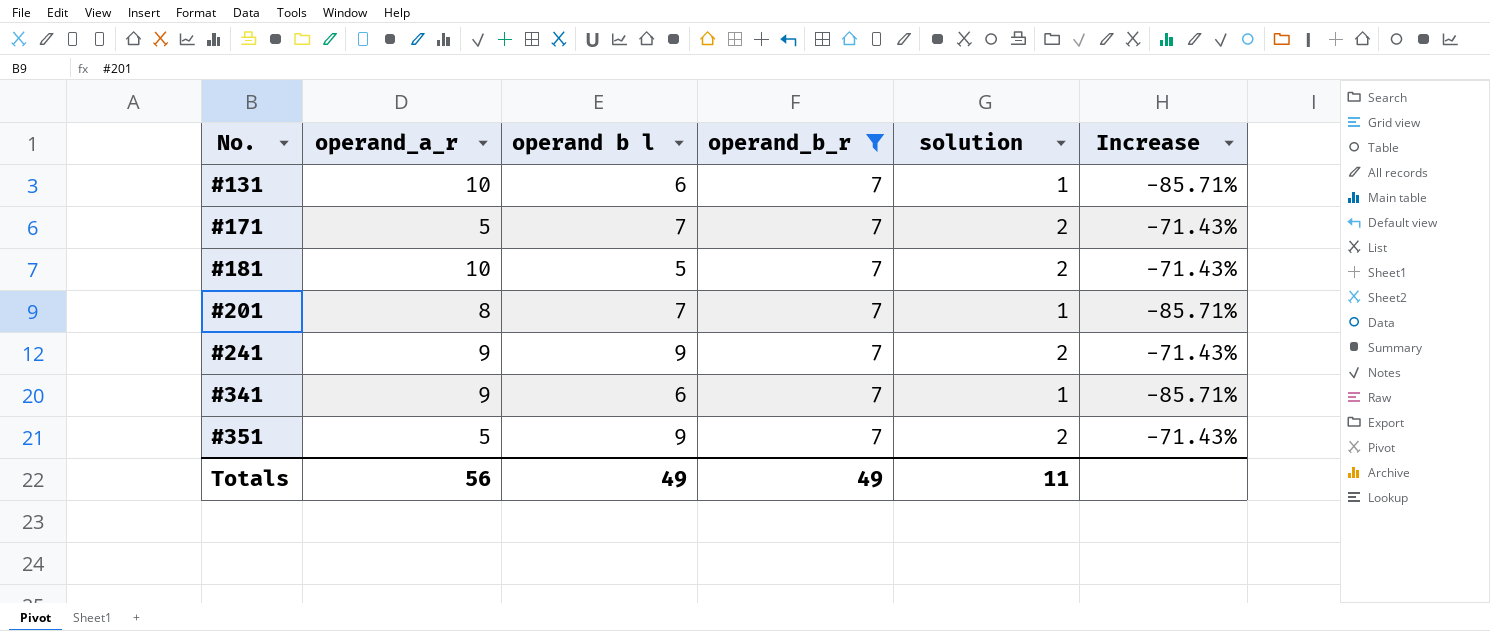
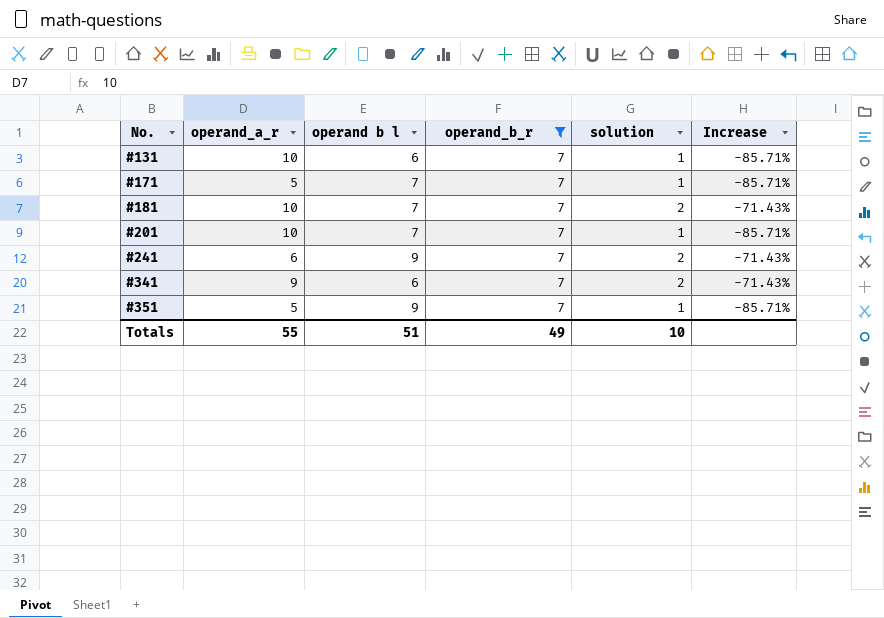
#171 | solution: 2 -> 1
#171 | Increase: -71.43% -> -85.71%
#181 | operand b l: 5 -> 7
#201 | operand_a_r: 8 -> 10
#241 | operand_a_r: 9 -> 6
#341 | solution: 1 -> 2
#341 | Increase: -85.71% -> -71.43%
#351 | solution: 2 -> 1
#351 | Increase: -71.43% -> -85.71%
Totals | operand_a_r: 56 -> 55
Totals | operand b l: 49 -> 51
Totals | solution: 11 -> 10

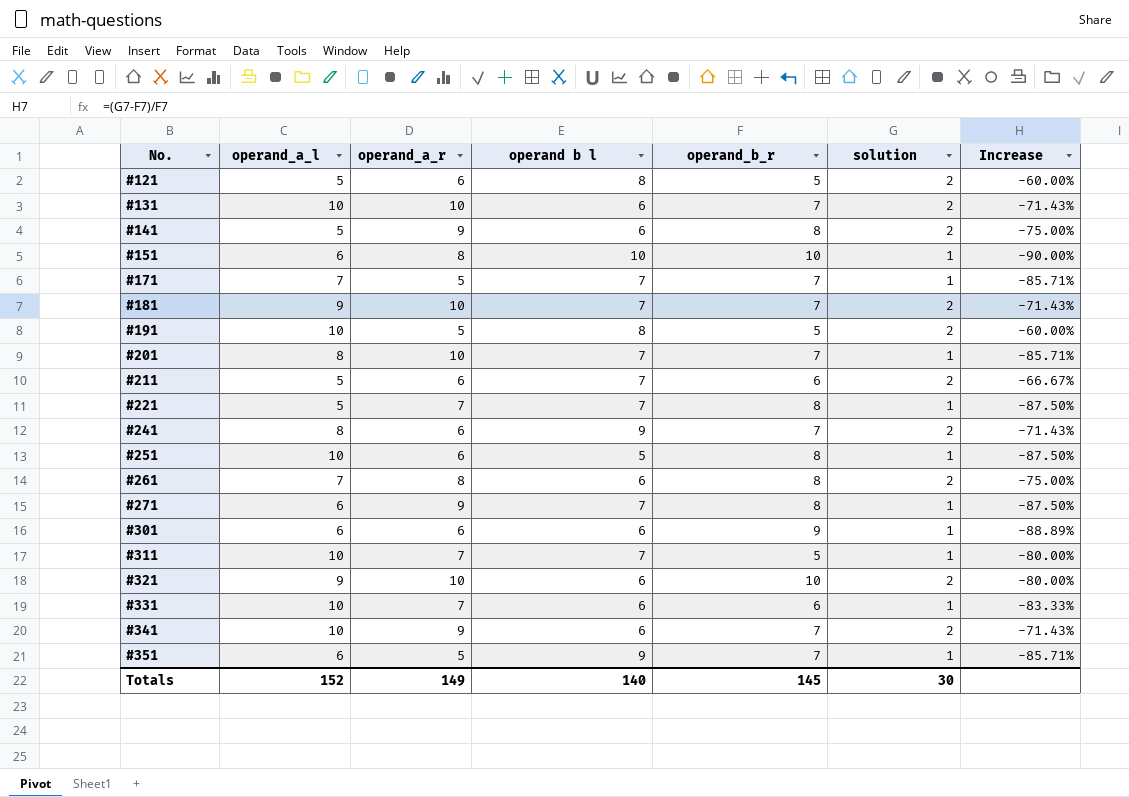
filter: operand_b_r = 7 -> none
column operand_a_l | position: none -> 2
#131 | solution: 1 -> 2
#131 | Increase: -85.71% -> -71.43%
Totals | operand_a_r: 55 -> 149
Totals | operand b l: 51 -> 140
Totals | operand_b_r: 49 -> 145
Totals | solution: 10 -> 30

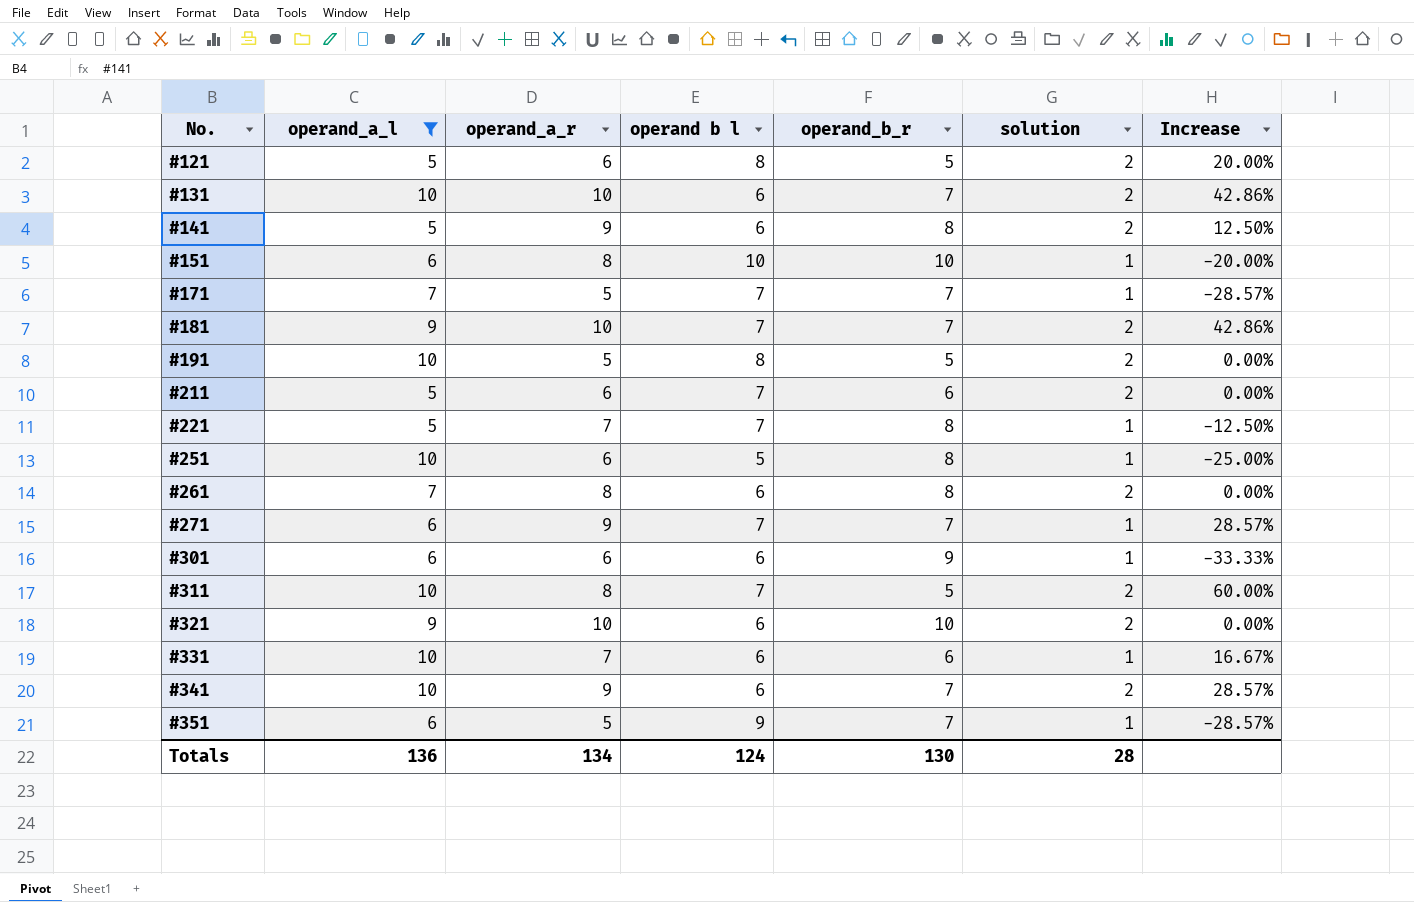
filter: none -> operand_a_l != 8
column Increase | formula: ([solution] - [operand_b_r]) / [operand_b_r] -> ([operand_a_r] - [operand_b_r]) / [operand_b_r]
#271 | operand_b_r: 8 -> 7
#311 | operand_a_r: 7 -> 8
#311 | solution: 1 -> 2
Totals | operand_a_l: 152 -> 136
Totals | operand_a_r: 149 -> 134
Totals | operand b l: 140 -> 124
Totals | operand_b_r: 145 -> 130
Totals | solution: 30 -> 28

